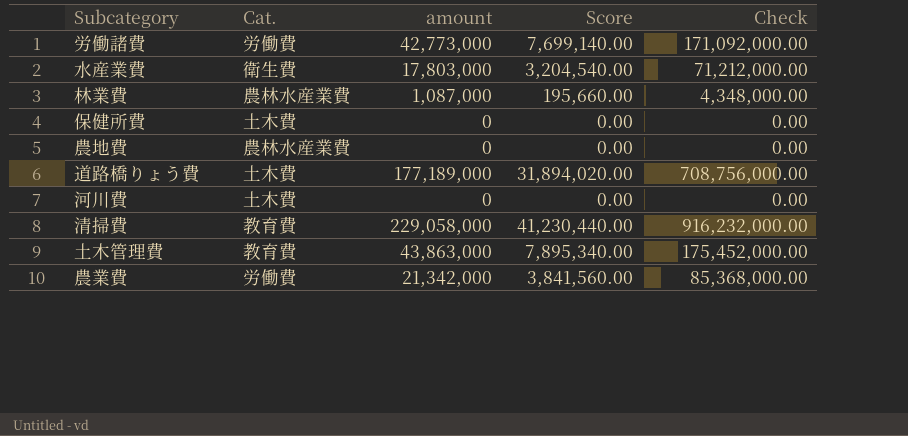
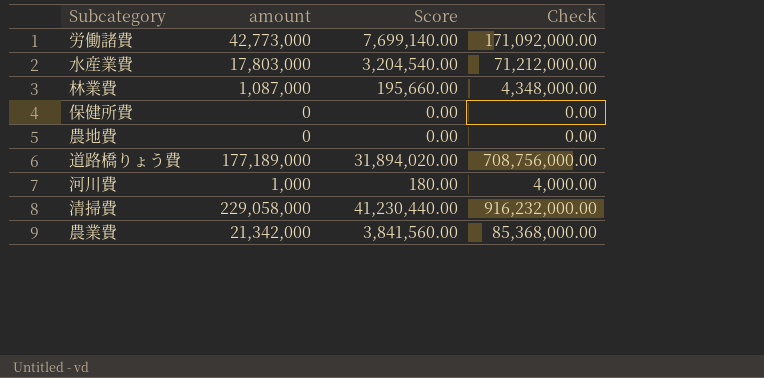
column Cat. | position: 2 -> none
row 土木管理費: 教育費 | 43,863,000 | 7,895,340.00 | 175,452,000.00 -> none
河川費 | amount: 0 -> 1,000
河川費 | Score: 0.00 -> 180.00
河川費 | Check: 0.00 -> 4,000.00

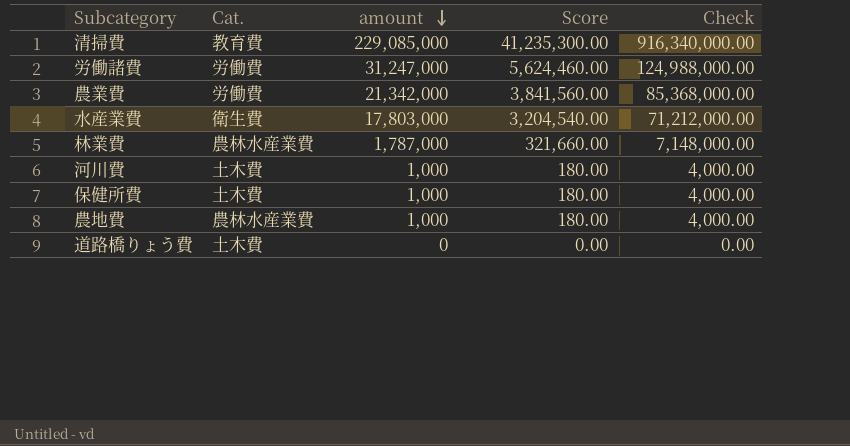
row order: none -> amount descending
column Cat. | position: none -> 2
清掃費 | amount: 229,058,000 -> 229,085,000
清掃費 | Score: 41,230,440.00 -> 41,235,300.00
清掃費 | Check: 916,232,000.00 -> 916,340,000.00
労働諸費 | amount: 42,773,000 -> 31,247,000
労働諸費 | Score: 7,699,140.00 -> 5,624,460.00
労働諸費 | Check: 171,092,000.00 -> 124,988,000.00
林業費 | amount: 1,087,000 -> 1,787,000
林業費 | Score: 195,660.00 -> 321,660.00
林業費 | Check: 4,348,000.00 -> 7,148,000.00
保健所費 | amount: 0 -> 1,000
保健所費 | Score: 0.00 -> 180.00
保健所費 | Check: 0.00 -> 4,000.00
農地費 | amount: 0 -> 1,000
農地費 | Score: 0.00 -> 180.00
農地費 | Check: 0.00 -> 4,000.00
道路橋りょう費 | amount: 177,189,000 -> 0
道路橋りょう費 | Score: 31,894,020.00 -> 0.00
道路橋りょう費 | Check: 708,756,000.00 -> 0.00

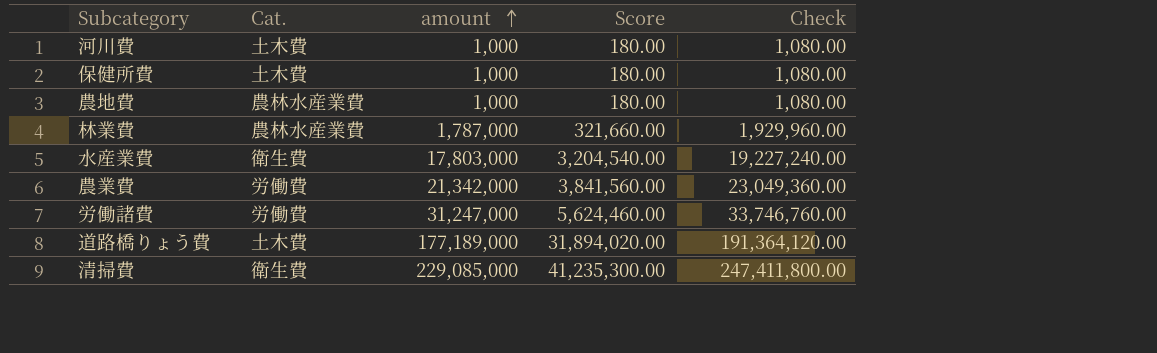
row order: amount descending -> amount ascending
column Check | formula: [amount] * 4 -> [amount] * 1.08
道路橋りょう費 | amount: 0 -> 177,189,000
道路橋りょう費 | Score: 0.00 -> 31,894,020.00
清掃費 | Cat.: 教育費 -> 衛生費

